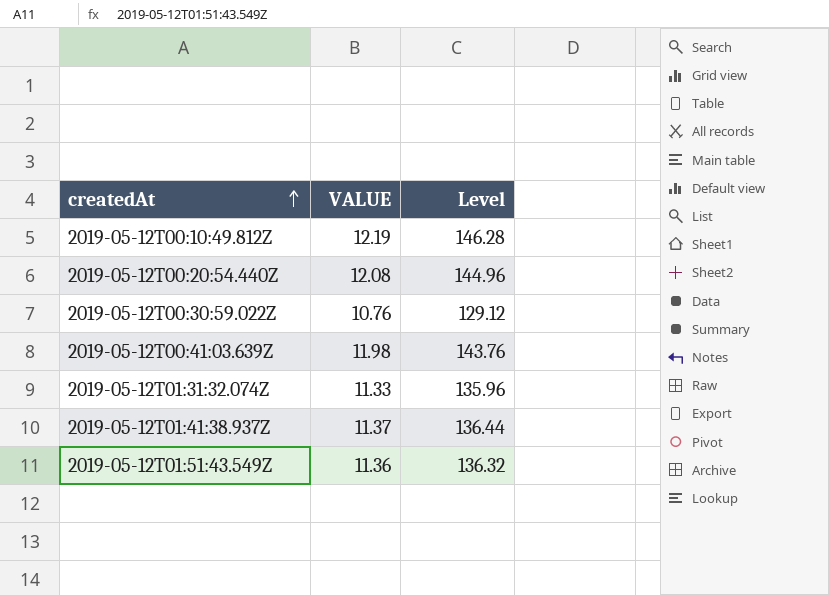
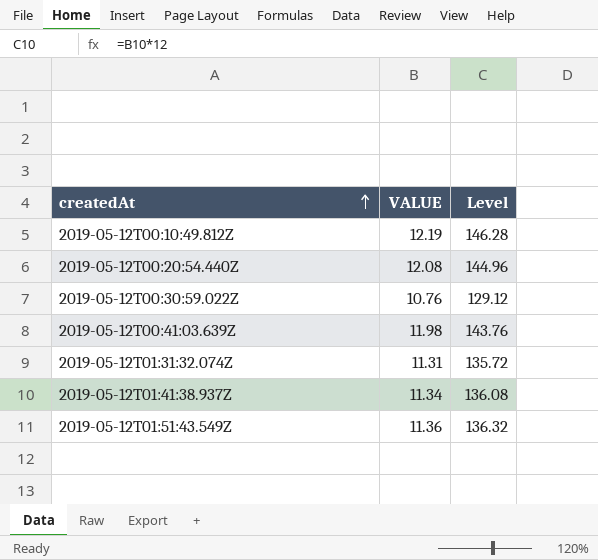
2019-05-12T01:31:32.074Z | VALUE: 11.33 -> 11.31
2019-05-12T01:31:32.074Z | Level: 135.96 -> 135.72
2019-05-12T01:41:38.937Z | VALUE: 11.37 -> 11.34
2019-05-12T01:41:38.937Z | Level: 136.44 -> 136.08

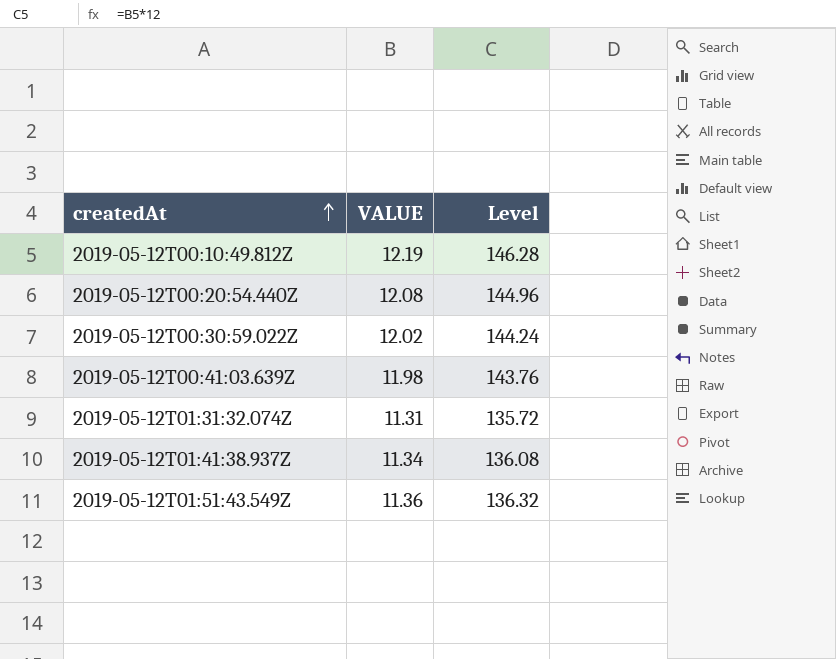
2019-05-12T00:30:59.022Z | VALUE: 10.76 -> 12.02
2019-05-12T00:30:59.022Z | Level: 129.12 -> 144.24

